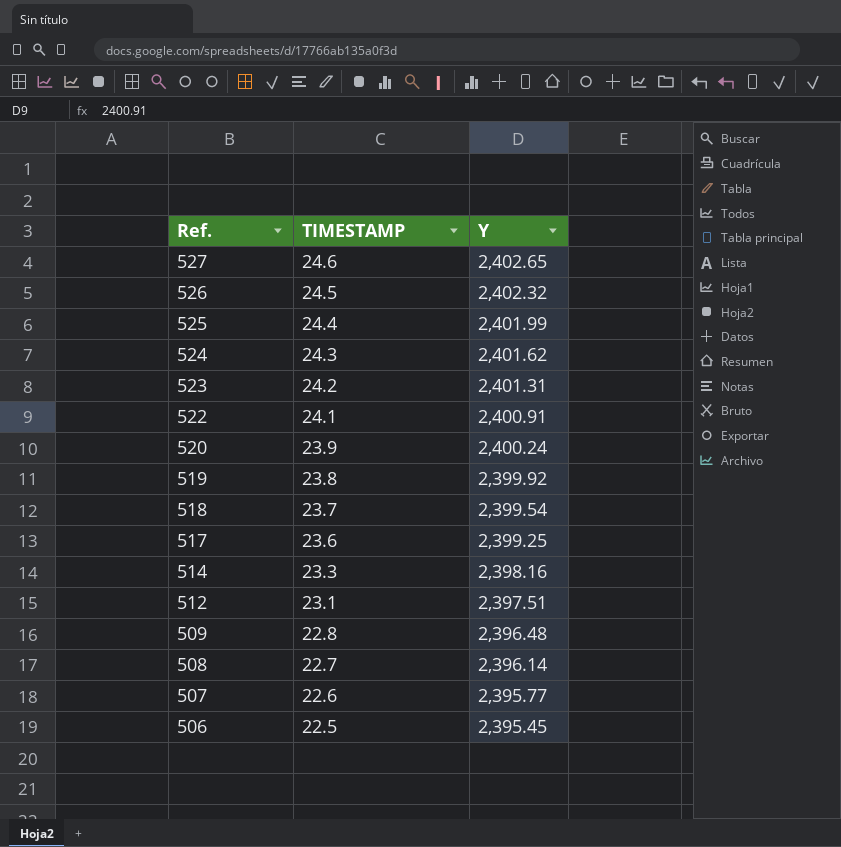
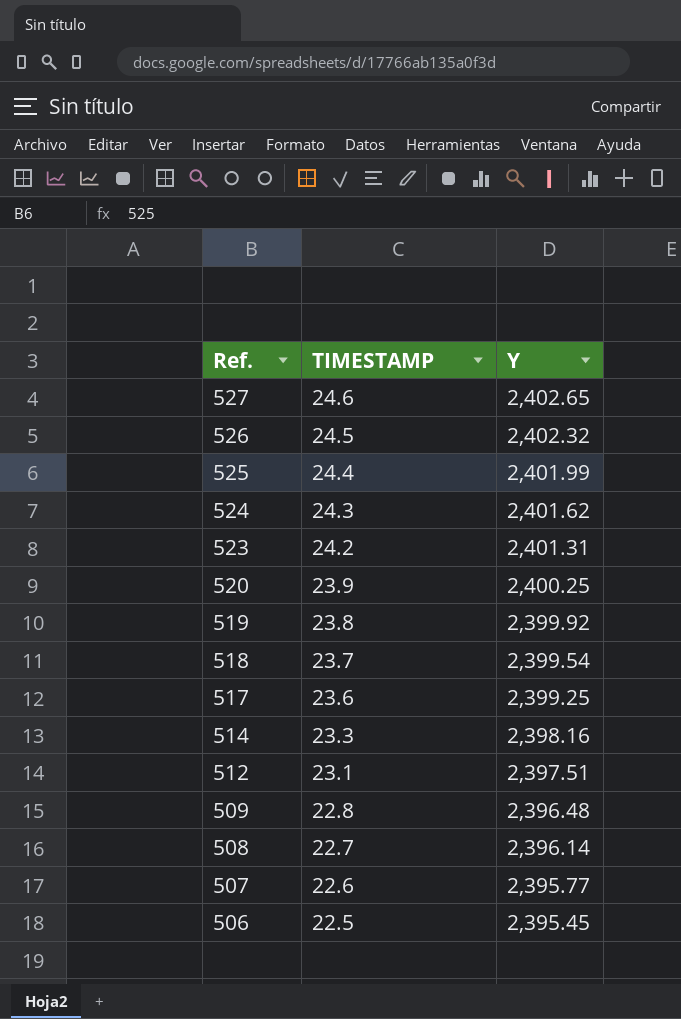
row 522: 24.1 | 2,400.91 -> none
520 | Y: 2,400.24 -> 2,400.25

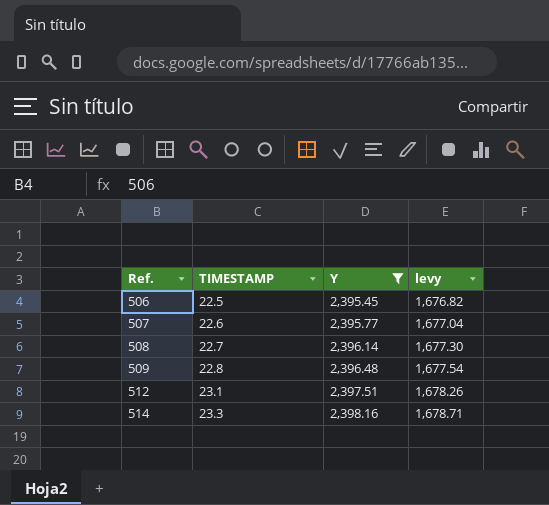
filter: none -> Y <= 2,398.16
row order: Ref. descending -> Ref. ascending
column levy | formula: none -> [Y] * 0.7

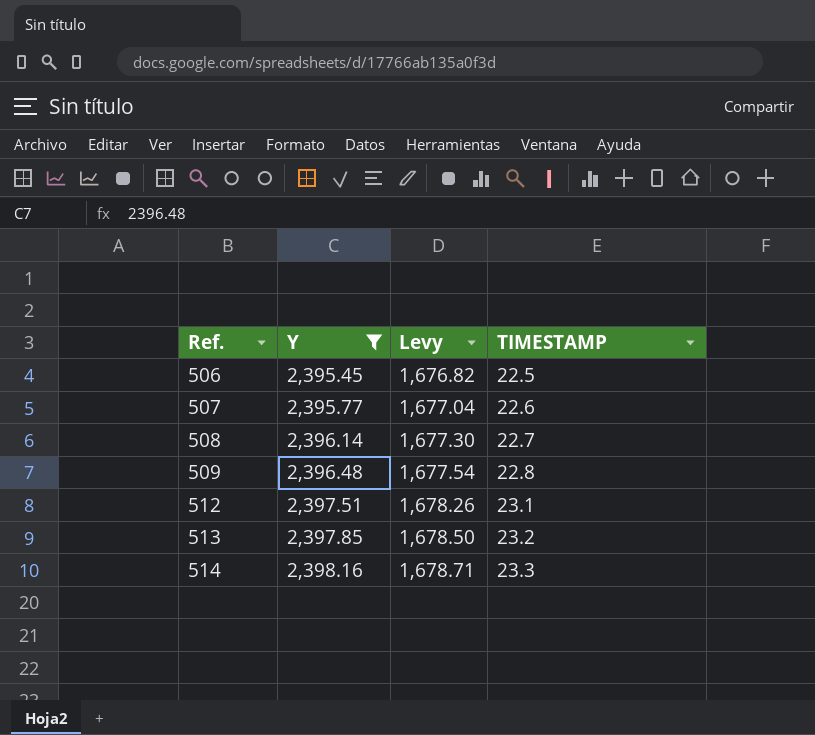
column name: levy -> Levy
column TIMESTAMP | position: 2 -> 4
row 513: none -> 2,397.85 | 1,678.50 | 23.2

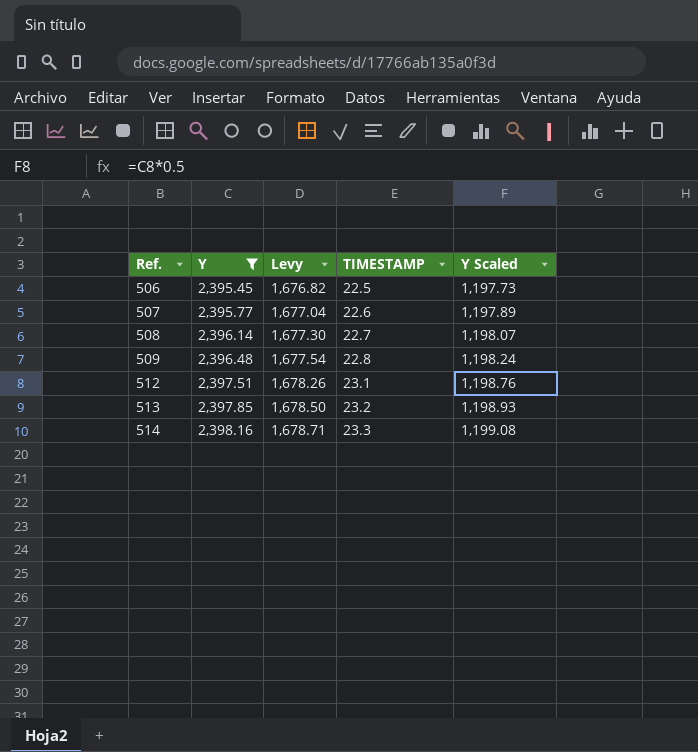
column Y Scaled | formula: none -> [Y] * 0.5

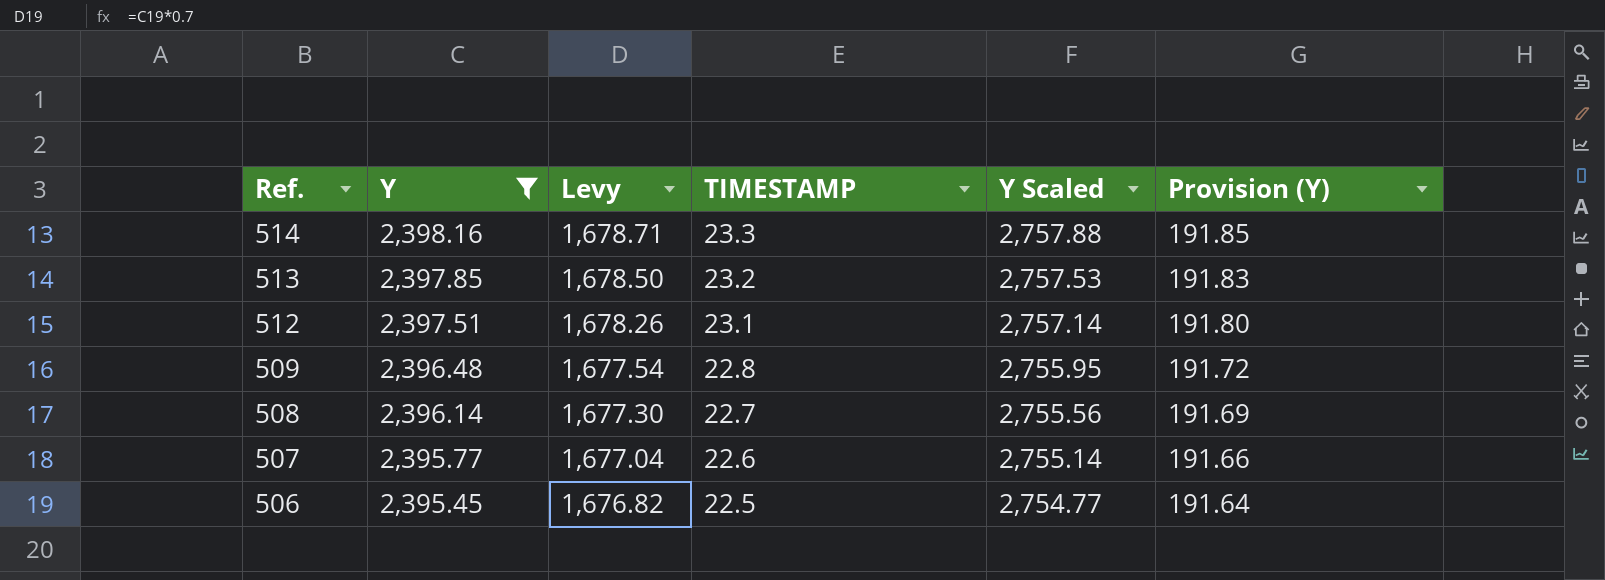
row order: Ref. ascending -> Ref. descending
column Y Scaled | formula: [Y] * 0.5 -> [Y] * 1.15
column Provision (Y) | formula: none -> [Y] * 0.08

